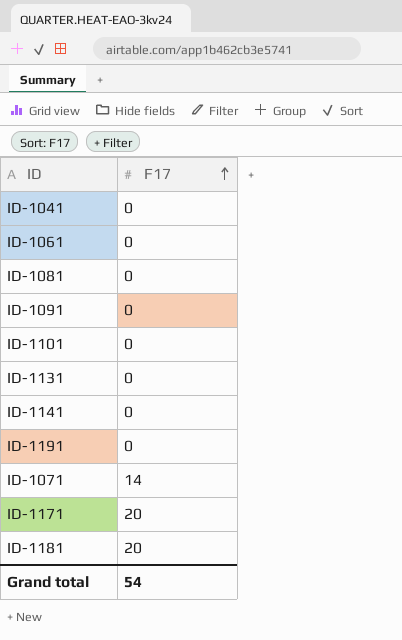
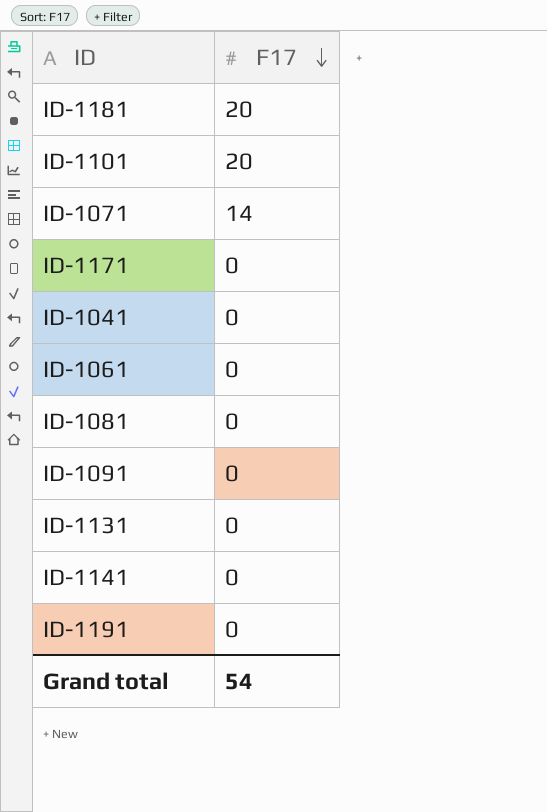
row order: F17 ascending -> F17 descending
ID-1101 | F17: 0 -> 20
ID-1171 | F17: 20 -> 0

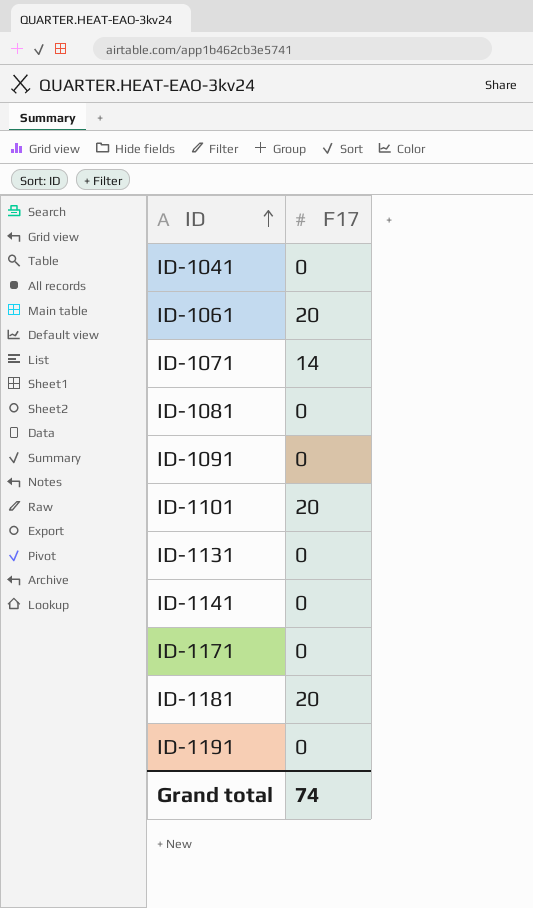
row order: F17 descending -> ID ascending
ID-1061 | F17: 0 -> 20
Grand total | F17: 54 -> 74

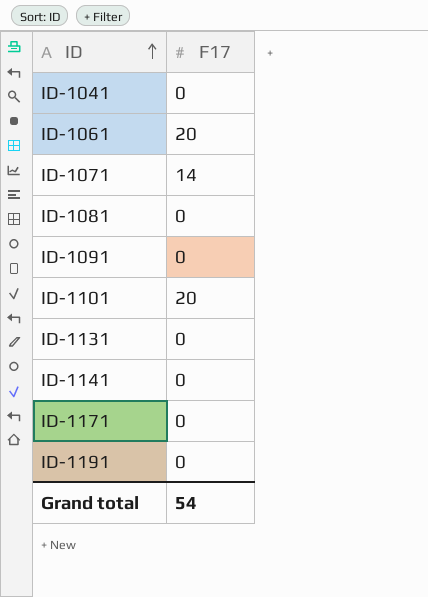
row ID-1181: 20 -> none
Grand total | F17: 74 -> 54

